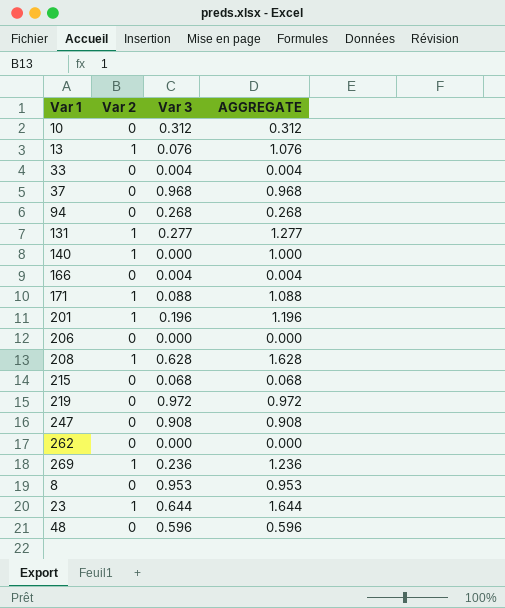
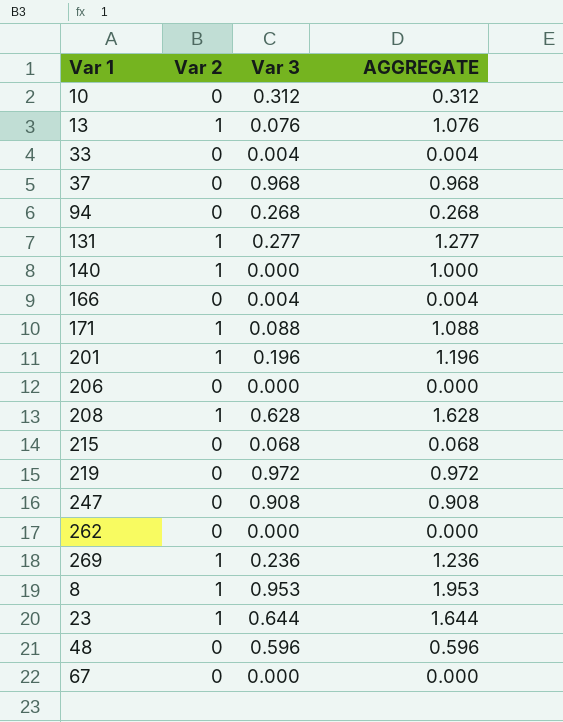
8 | Var 2: 0 -> 1
8 | AGGREGATE: 0.953 -> 1.953
row 67: none -> 0 | 0.000 | 0.000

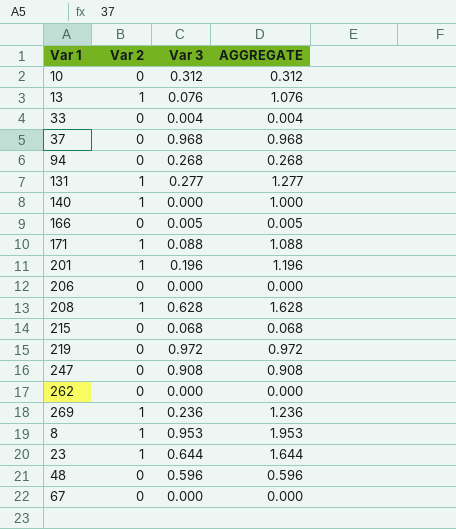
166 | Var 3: 0.004 -> 0.005
166 | AGGREGATE: 0.004 -> 0.005

